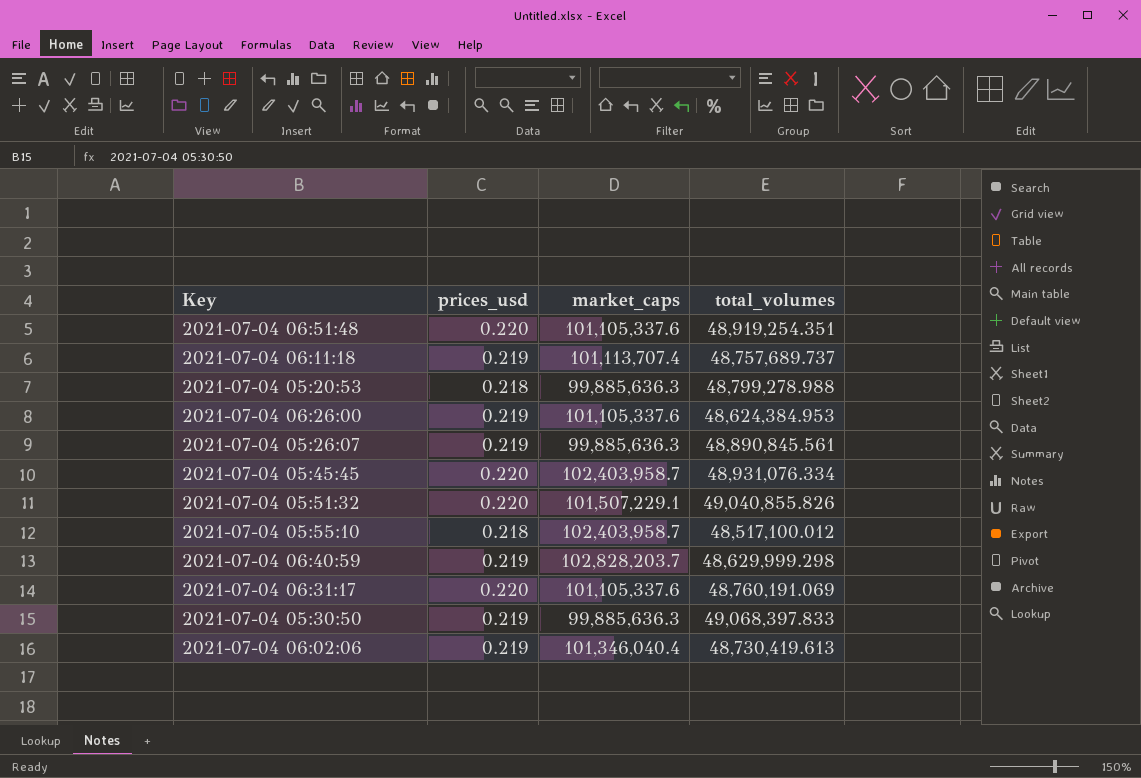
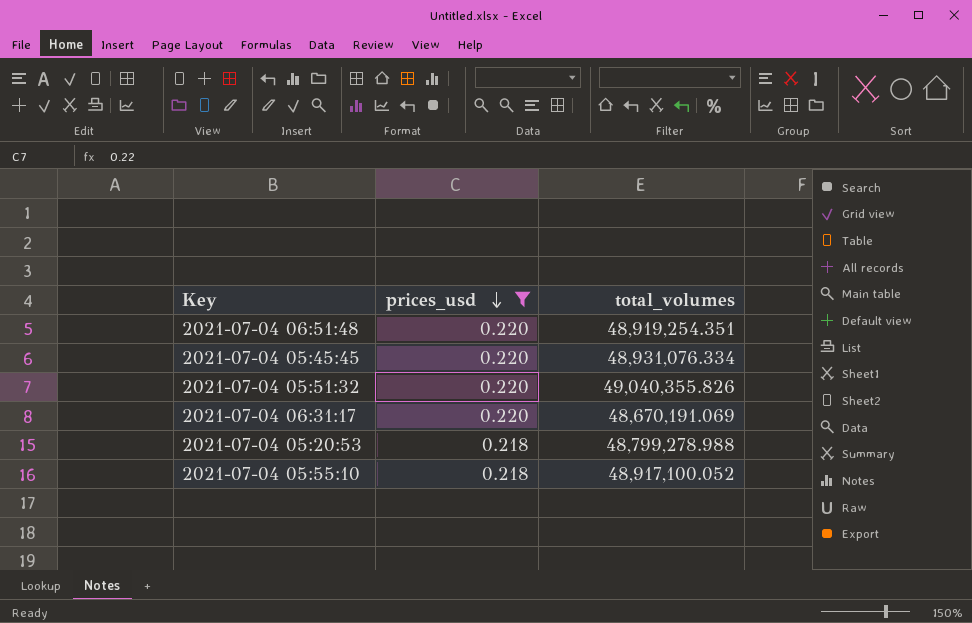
filter: none -> prices_usd != 0.219
row order: none -> prices_usd descending
column market_caps | position: 3 -> none
2021-07-04 05:51:32 | total_volumes: 49,040,855.826 -> 49,040,355.826
2021-07-04 06:31:17 | total_volumes: 48,760,191.069 -> 48,670,191.069
2021-07-04 05:55:10 | total_volumes: 48,517,100.012 -> 48,917,100.052

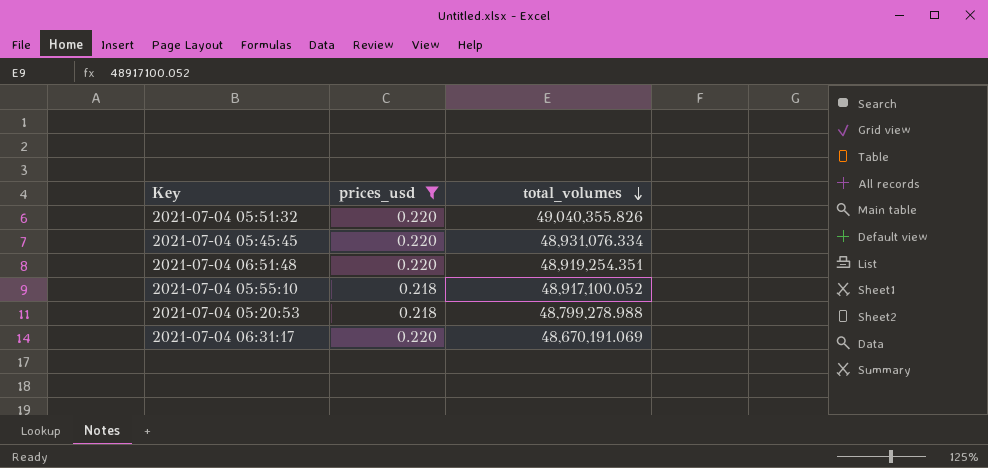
row order: prices_usd descending -> total_volumes descending

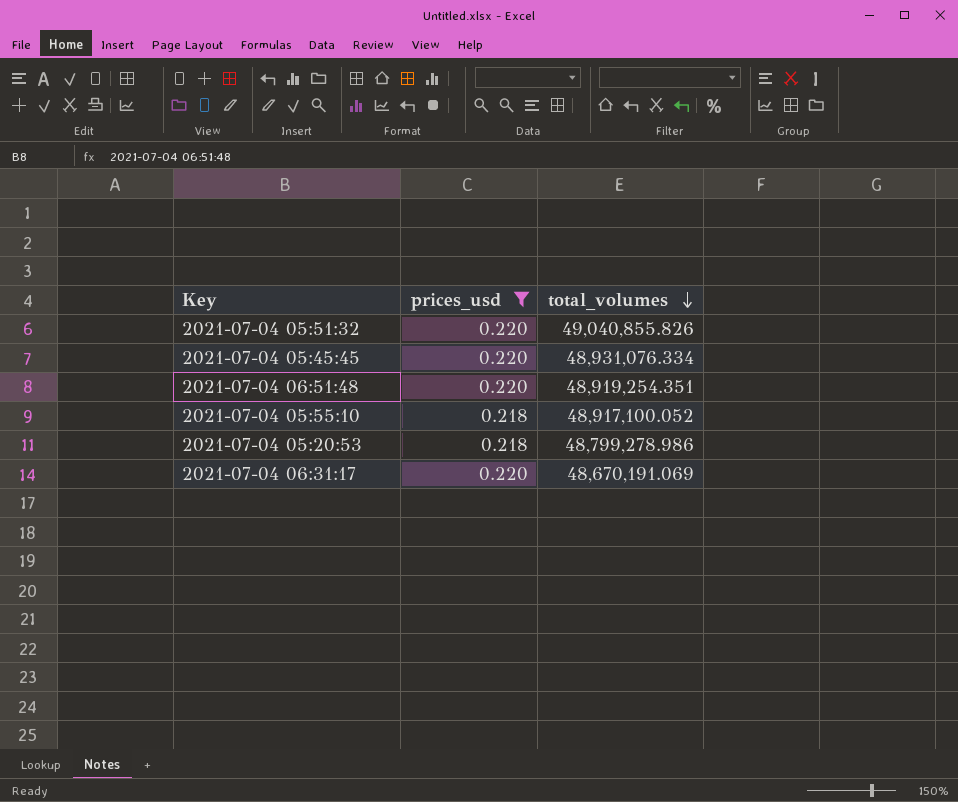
2021-07-04 05:51:32 | total_volumes: 49,040,355.826 -> 49,040,855.826
2021-07-04 05:20:53 | total_volumes: 48,799,278.988 -> 48,799,278.986

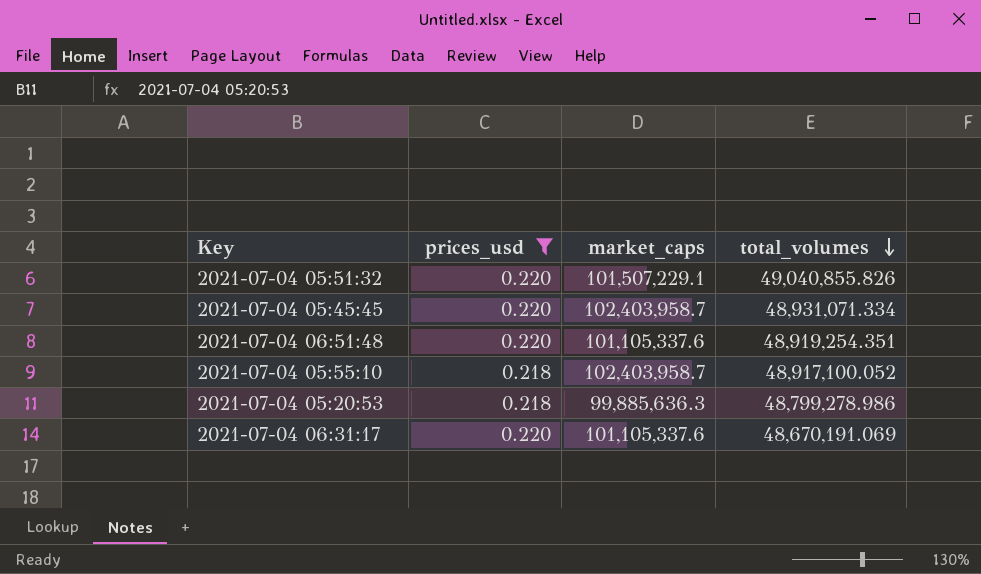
column market_caps | position: none -> 3
2021-07-04 05:45:45 | total_volumes: 48,931,076.334 -> 48,931,071.334

